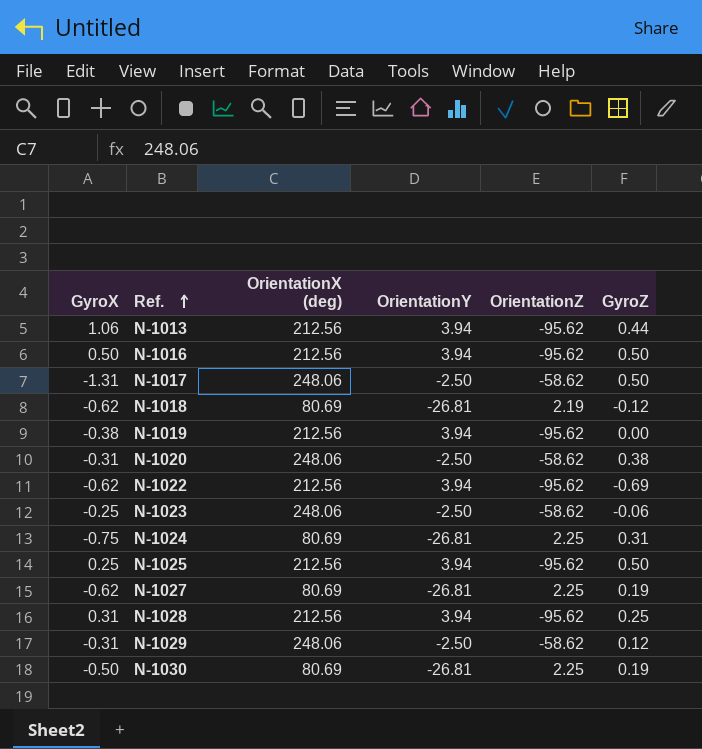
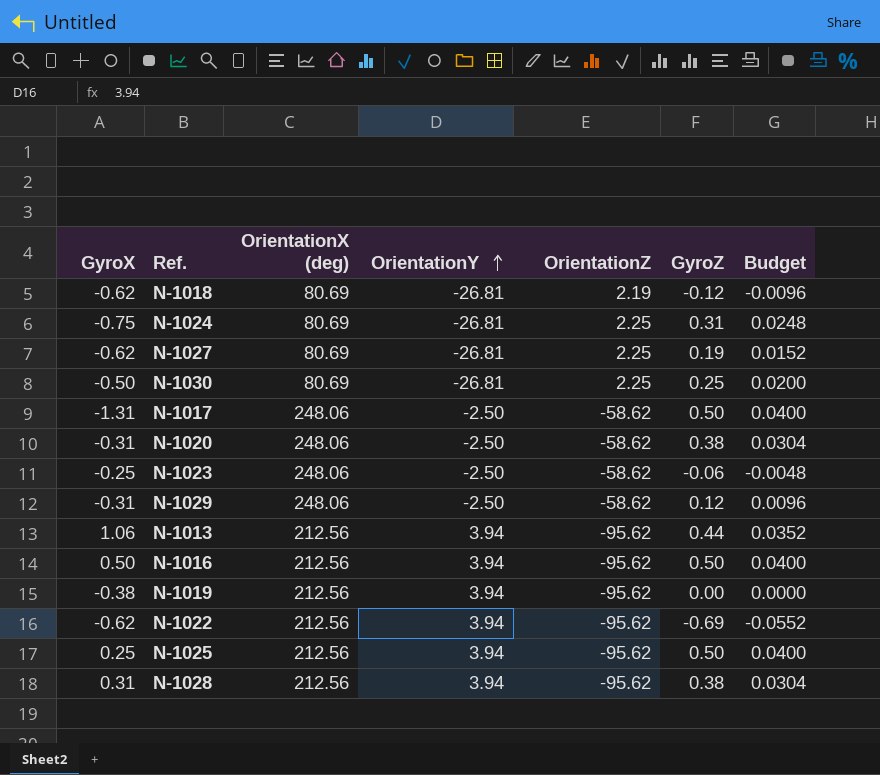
row order: Ref. ascending -> OrientationY ascending
column Budget | formula: none -> [GyroZ] * 0.08
N-1030 | GyroZ: 0.19 -> 0.25
N-1028 | GyroZ: 0.25 -> 0.38

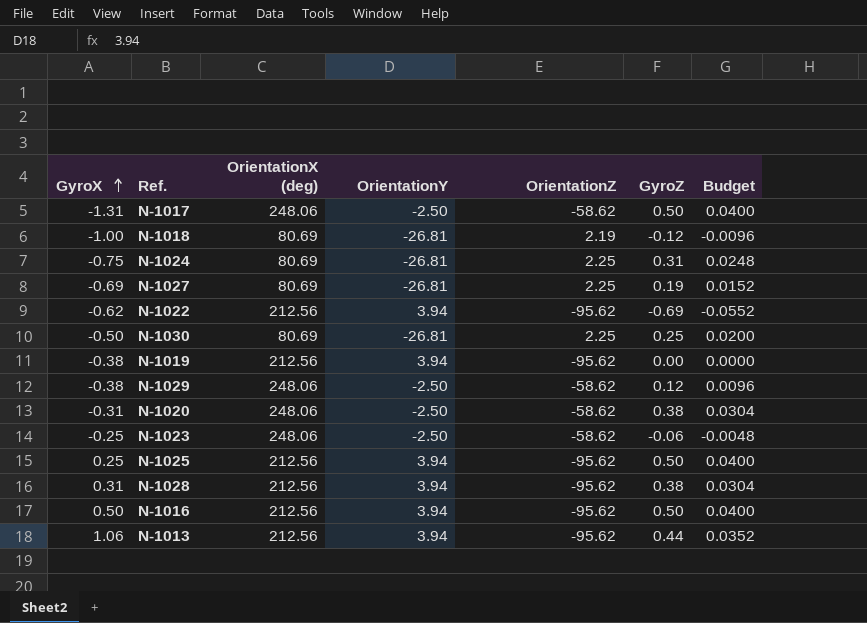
row order: OrientationY ascending -> GyroX ascending
N-1018 | GyroX: -0.62 -> -1.00
N-1027 | GyroX: -0.62 -> -0.69
N-1029 | GyroX: -0.31 -> -0.38

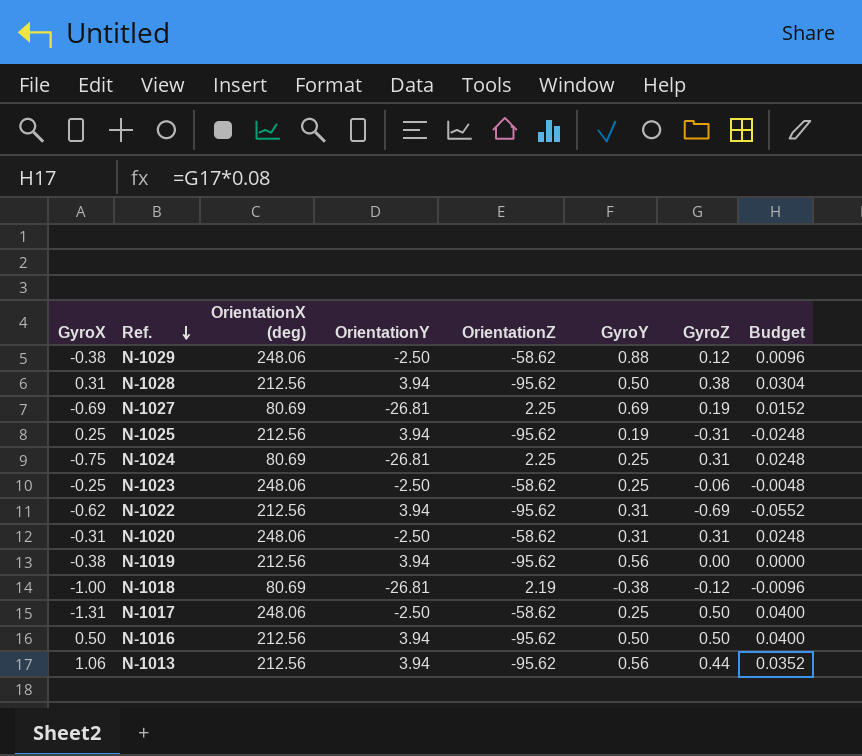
row order: GyroX ascending -> Ref. descending
column GyroY | position: none -> 6
row N-1030: -0.50 | 80.69 | -26.81 | 2.25 | 0.25 | 0.0200 -> none
N-1025 | GyroZ: 0.50 -> -0.31
N-1025 | Budget: 0.0400 -> -0.0248
N-1020 | GyroZ: 0.38 -> 0.31
N-1020 | Budget: 0.0304 -> 0.0248

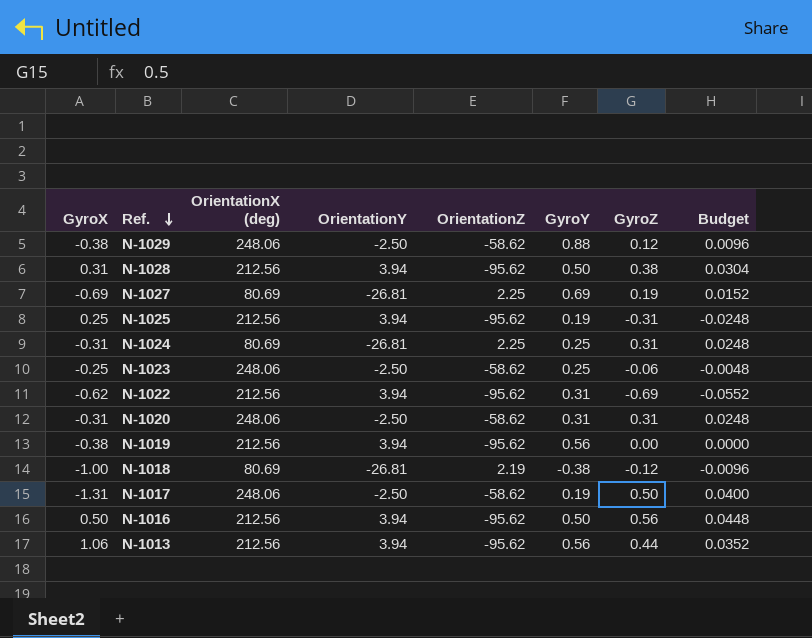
N-1024 | GyroX: -0.75 -> -0.31
N-1017 | GyroY: 0.25 -> 0.19
N-1016 | GyroZ: 0.50 -> 0.56
N-1016 | Budget: 0.0400 -> 0.0448

